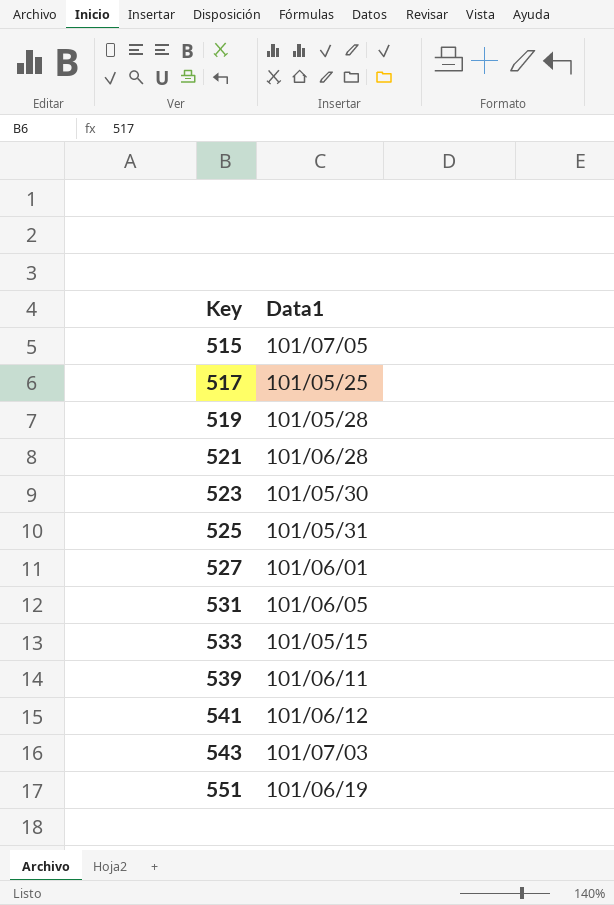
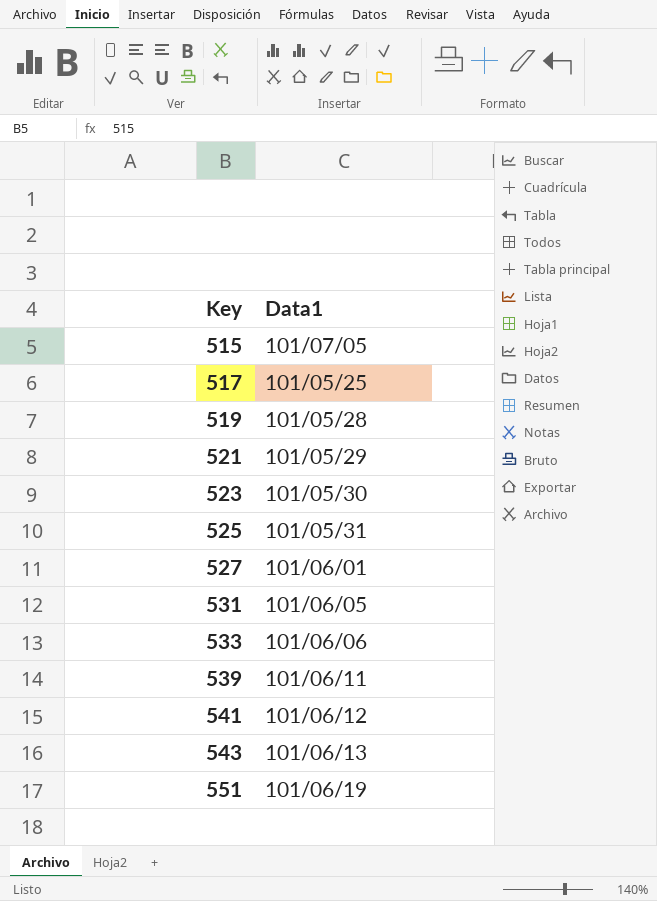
521 | Data1: 101/06/28 -> 101/05/29
533 | Data1: 101/05/15 -> 101/06/06
543 | Data1: 101/07/03 -> 101/06/13

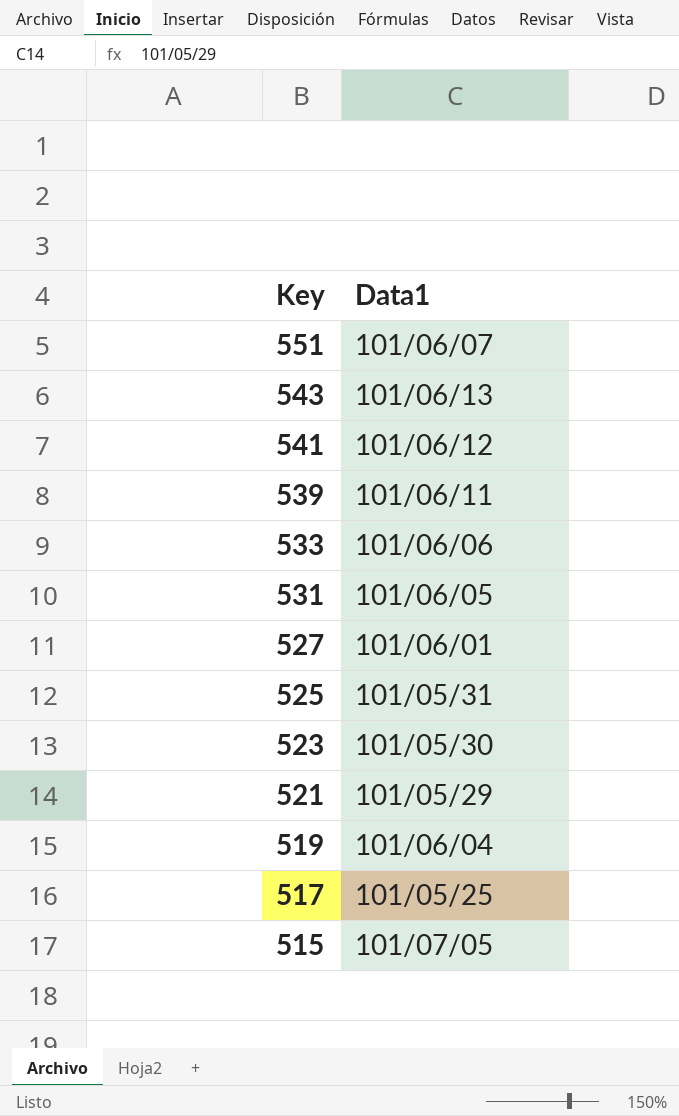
row order: Key ascending -> Key descending
551 | Data1: 101/06/19 -> 101/06/07
519 | Data1: 101/05/28 -> 101/06/04

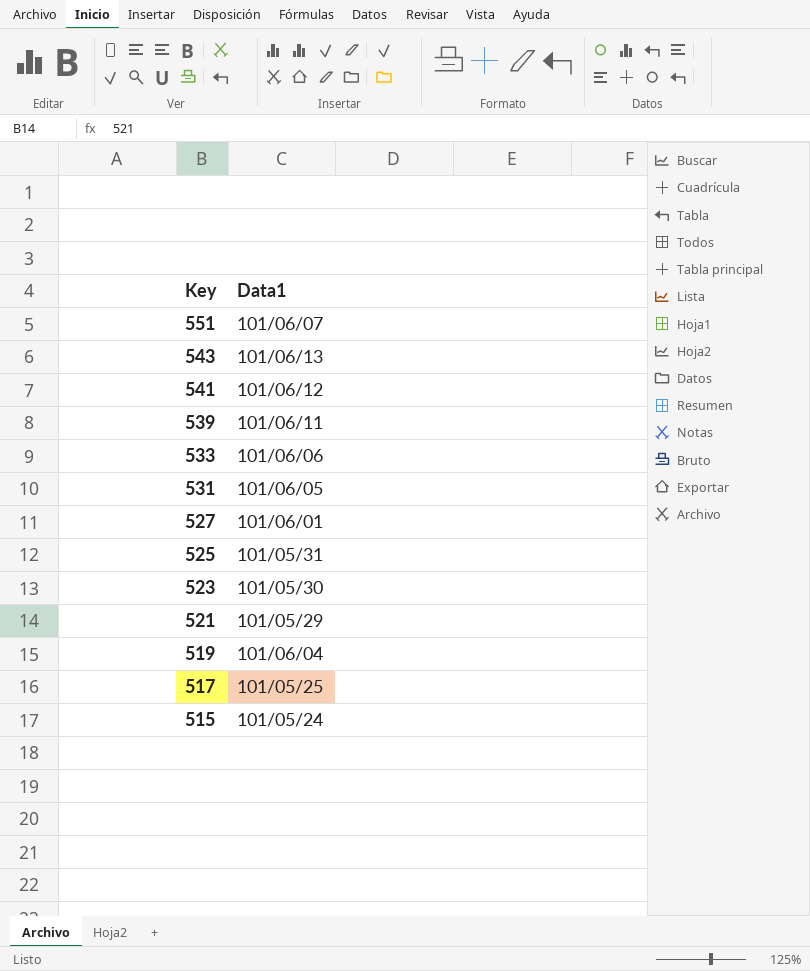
515 | Data1: 101/07/05 -> 101/05/24

